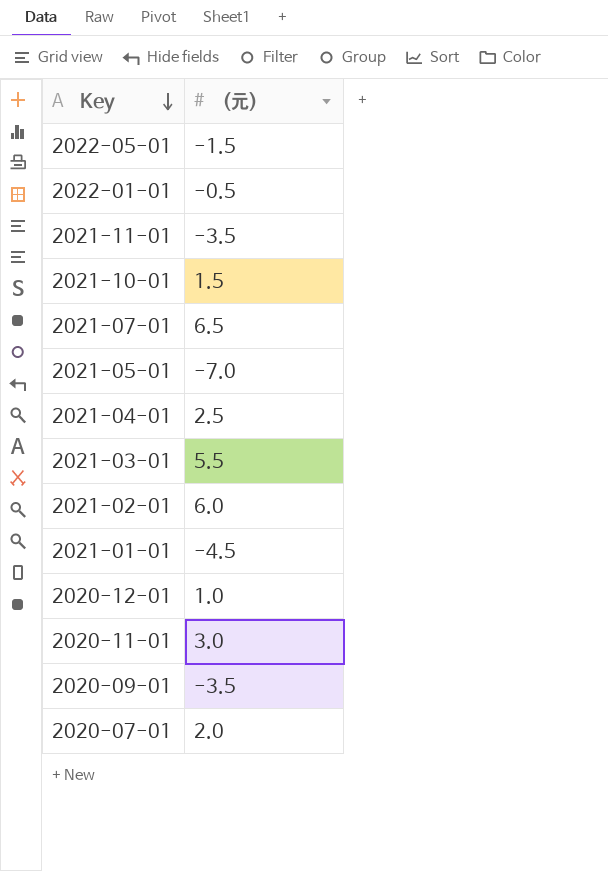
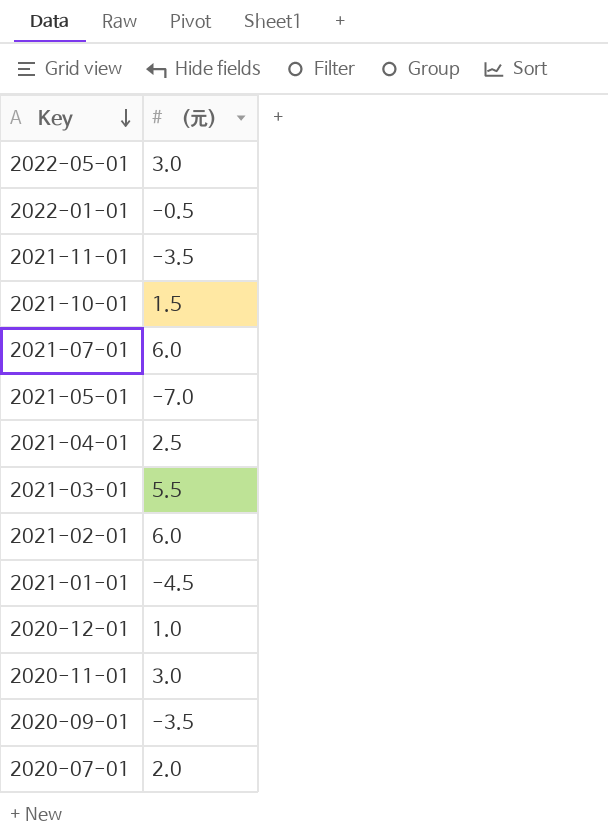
2022-05-01 | (元): -1.5 -> 3.0
2021-07-01 | (元): 6.5 -> 6.0

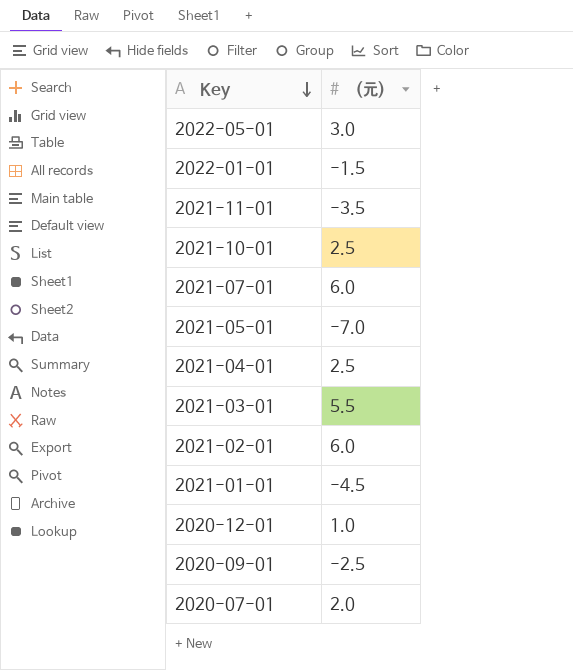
row 2020-11-01: 3.0 -> none
2022-01-01 | (元): -0.5 -> -1.5
2021-10-01 | (元): 1.5 -> 2.5
2020-09-01 | (元): -3.5 -> -2.5

